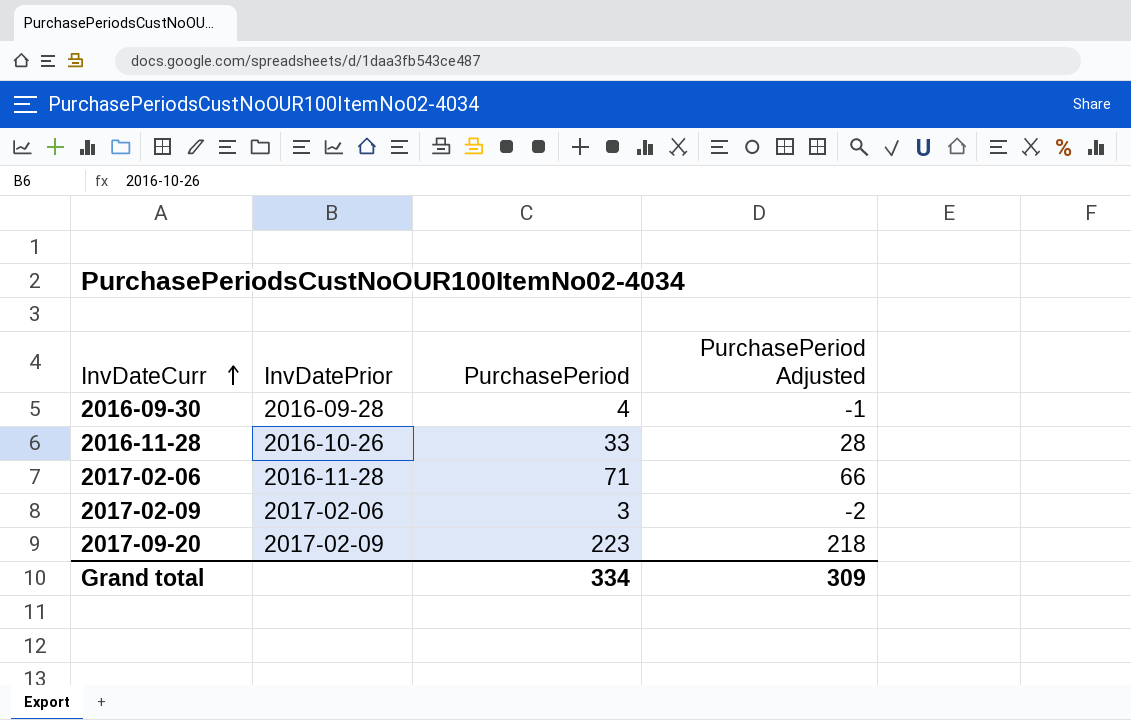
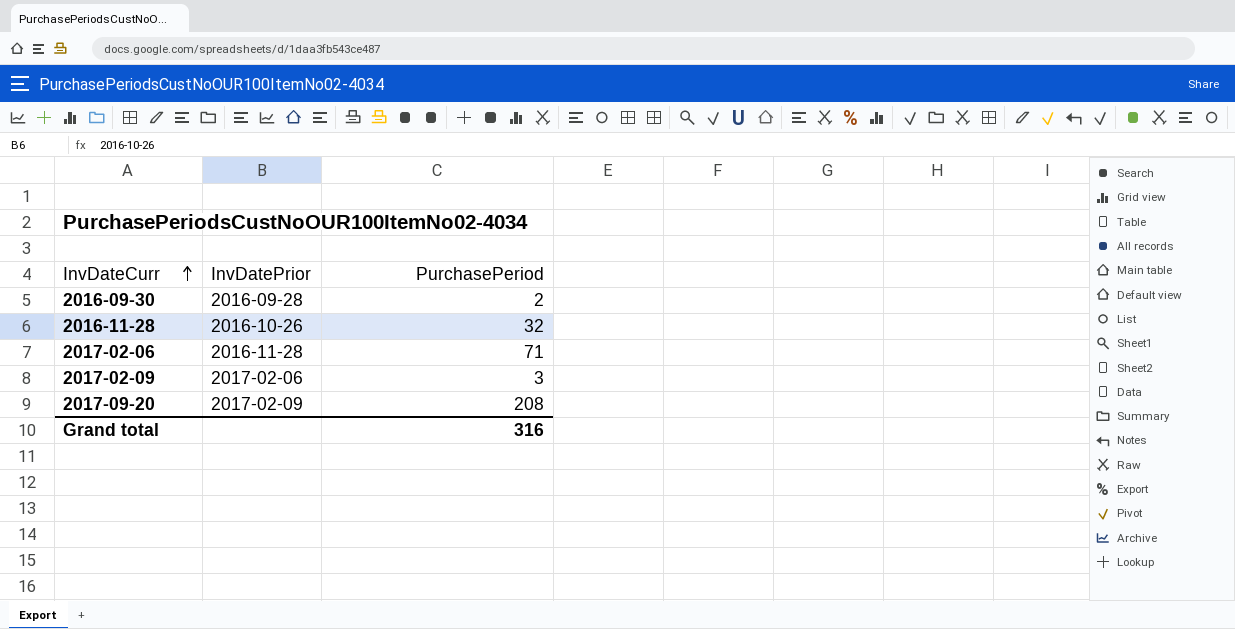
column PurchasePeriod Adjusted | formula: [PurchasePeriod] - 5 -> none
2016-09-30 | PurchasePeriod: 4 -> 2
2016-11-28 | PurchasePeriod: 33 -> 32
2017-09-20 | PurchasePeriod: 223 -> 208
Grand total | PurchasePeriod: 334 -> 316

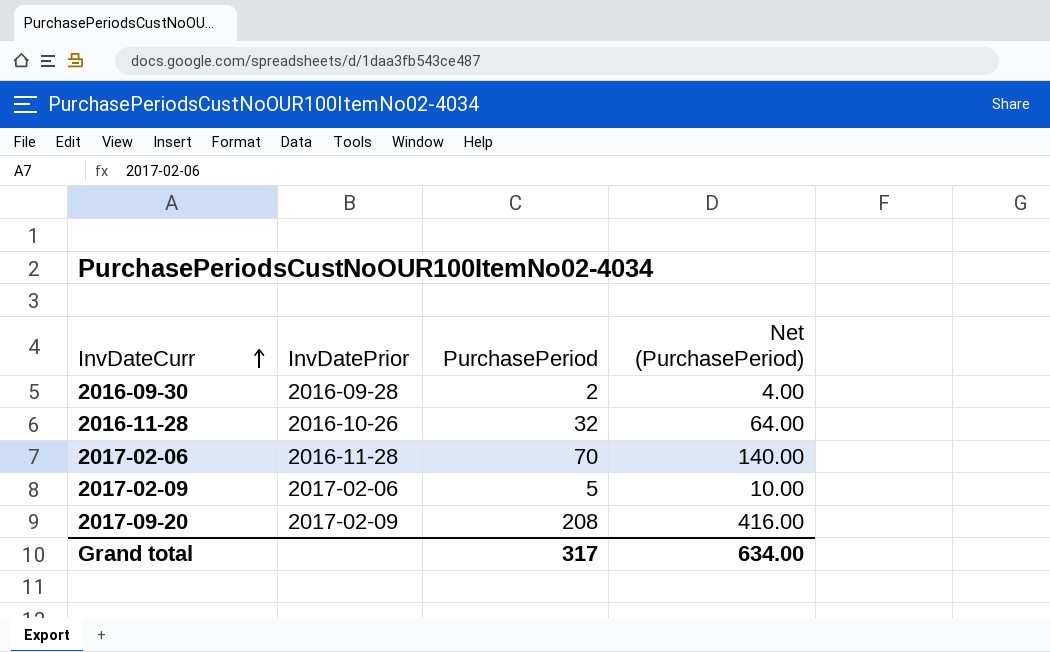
column Net (PurchasePeriod) | formula: none -> [PurchasePeriod] * 2
2017-02-06 | PurchasePeriod: 71 -> 70
2017-02-09 | PurchasePeriod: 3 -> 5
Grand total | PurchasePeriod: 316 -> 317

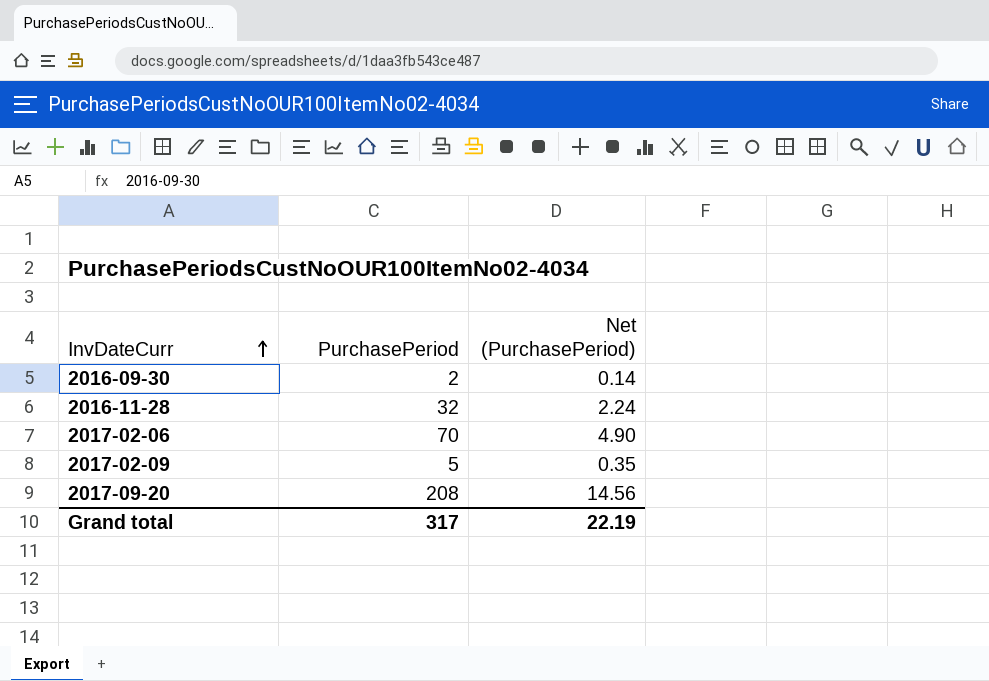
column InvDatePrior | position: 2 -> none
column Net (PurchasePeriod) | formula: [PurchasePeriod] * 2 -> [PurchasePeriod] * 0.07
Grand total | Net (PurchasePeriod): 634.00 -> 22.19

